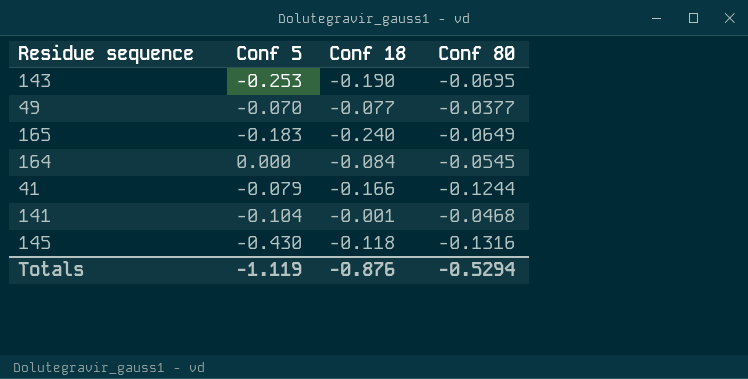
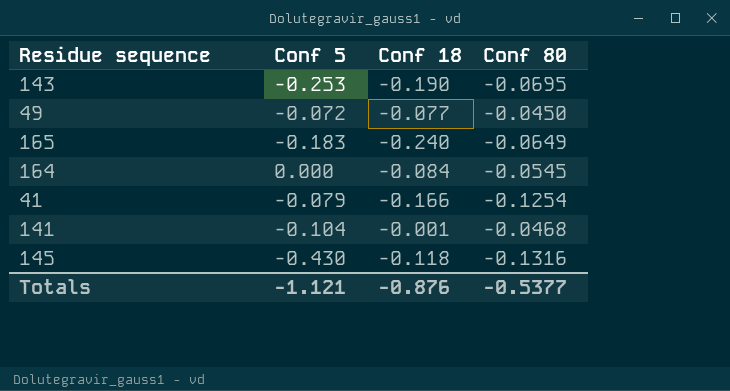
49 | Conf 5: -0.070 -> -0.072
49 | Conf 80: -0.0377 -> -0.0450
41 | Conf 80: -0.1244 -> -0.1254
Totals | Conf 5: -1.119 -> -1.121
Totals | Conf 80: -0.5294 -> -0.5377

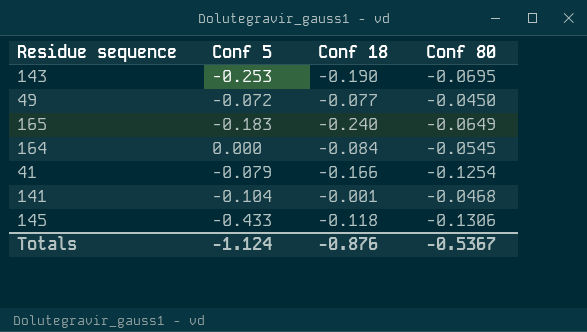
145 | Conf 5: -0.430 -> -0.433
145 | Conf 80: -0.1316 -> -0.1306
Totals | Conf 5: -1.121 -> -1.124
Totals | Conf 80: -0.5377 -> -0.5367

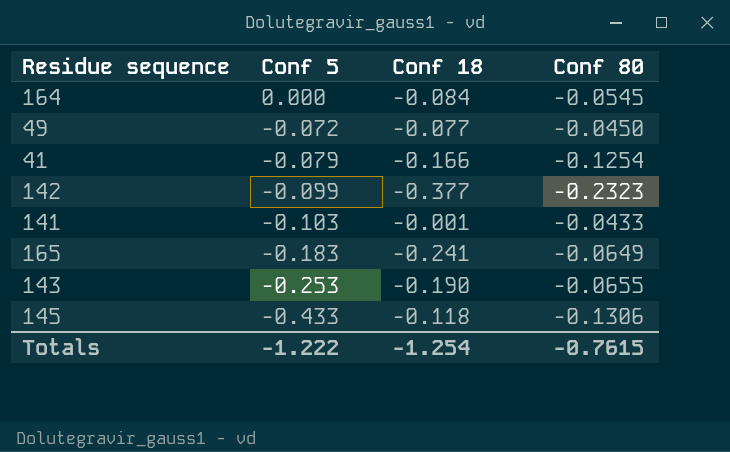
row order: none -> Conf 5 descending
row 142: none -> -0.099 | -0.377 | -0.2323
141 | Conf 5: -0.104 -> -0.103
141 | Conf 80: -0.0468 -> -0.0433
165 | Conf 18: -0.240 -> -0.241
143 | Conf 80: -0.0695 -> -0.0655
Totals | Conf 5: -1.124 -> -1.222
Totals | Conf 18: -0.876 -> -1.254
Totals | Conf 80: -0.5367 -> -0.7615

